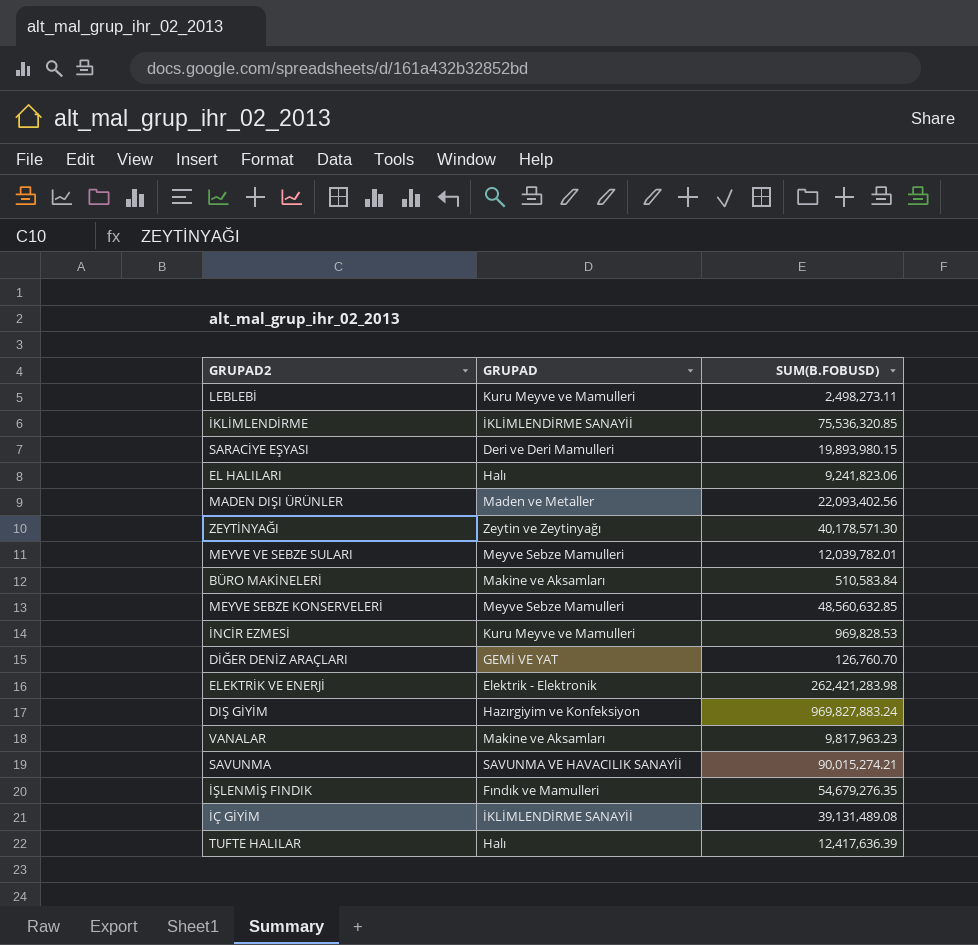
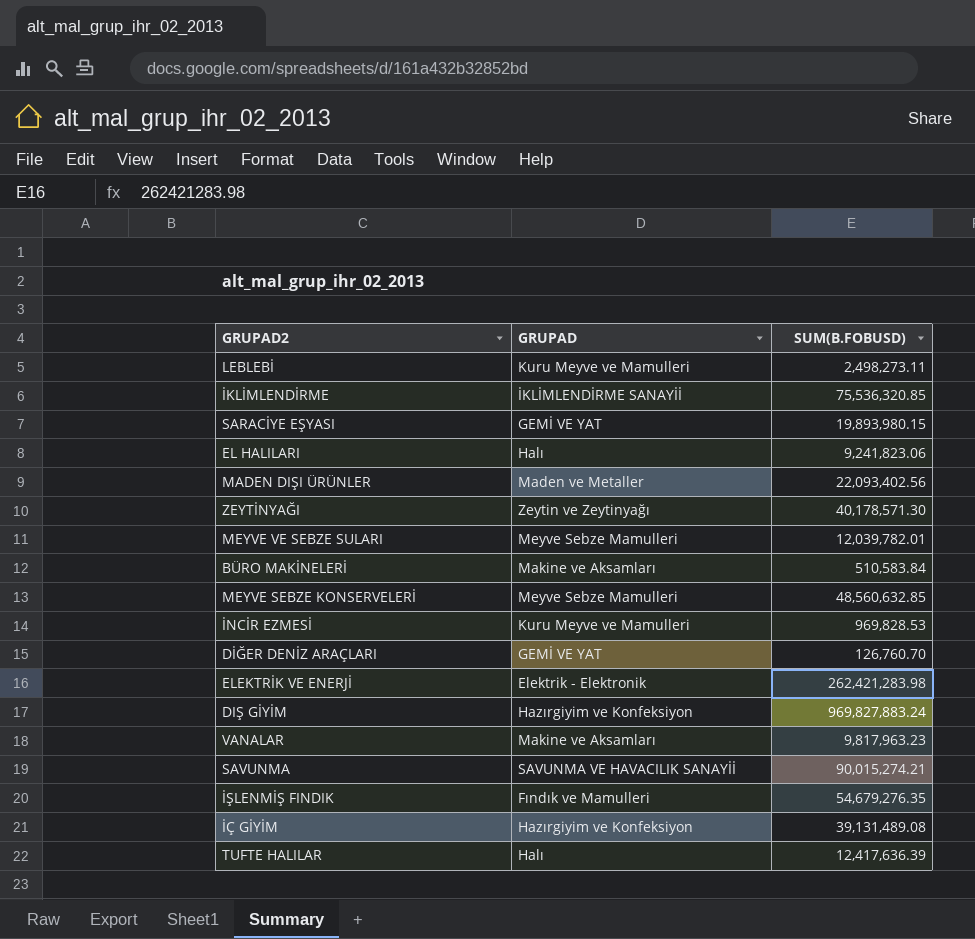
SARACİYE EŞYASI | GRUPAD: Deri ve Deri Mamulleri -> GEMİ VE YAT
İÇ GİYİM | GRUPAD: İKLİMLENDİRME SANAYİİ -> Hazırgiyim ve Konfeksiyon

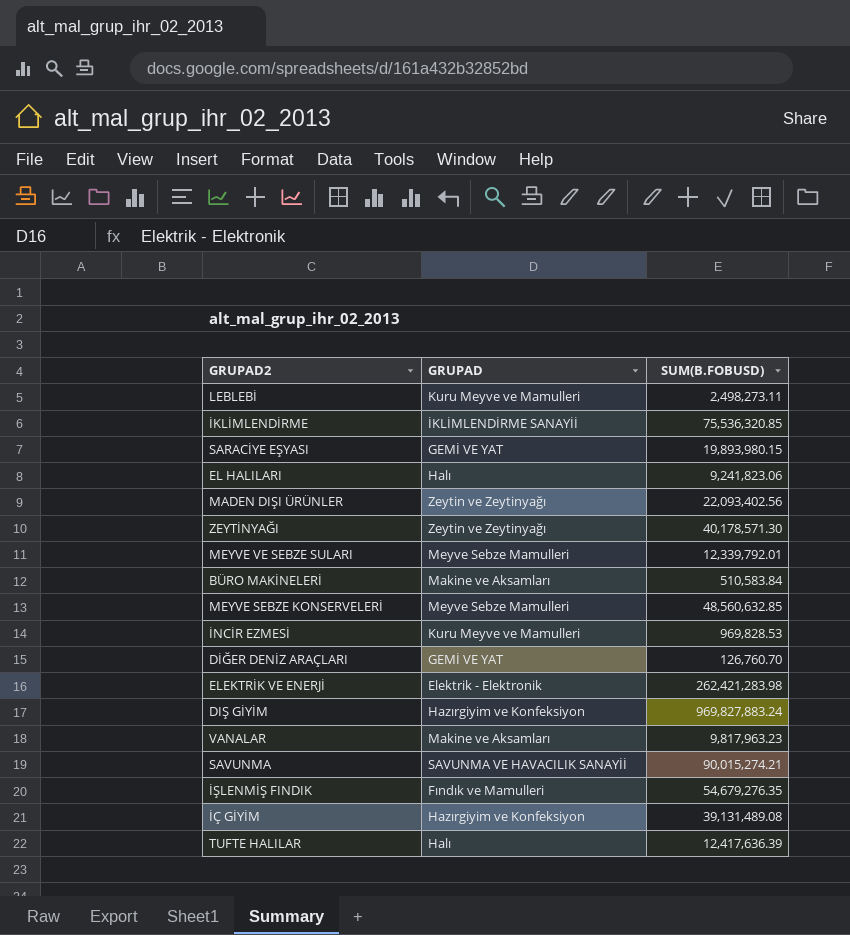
MADEN DIŞI ÜRÜNLER | GRUPAD: Maden ve Metaller -> Zeytin ve Zeytinyağı
MEYVE VE SEBZE SULARI | SUM(B.FOBUSD): 12,039,782.01 -> 12,339,792.01

